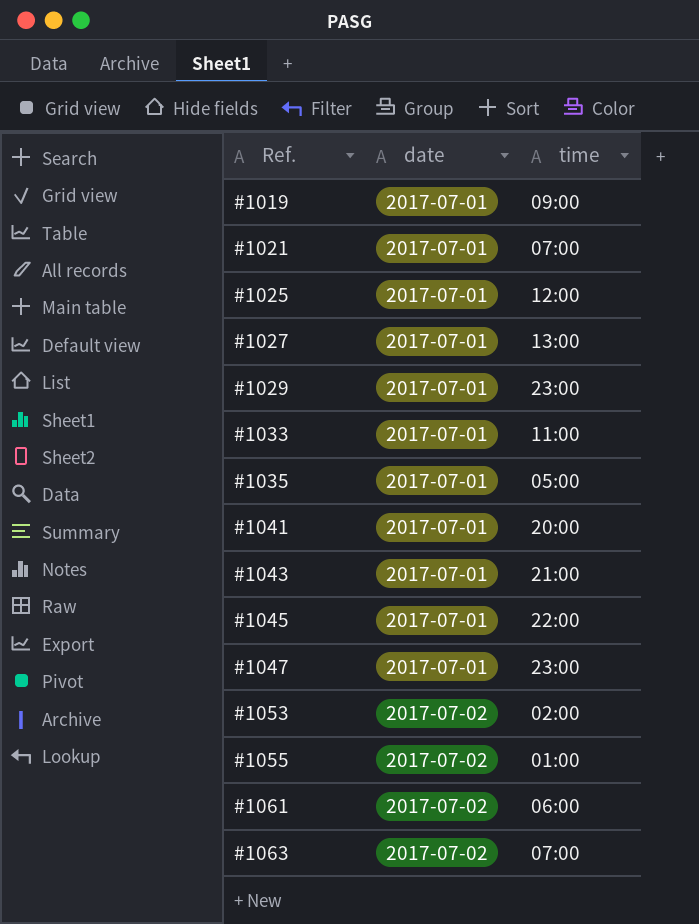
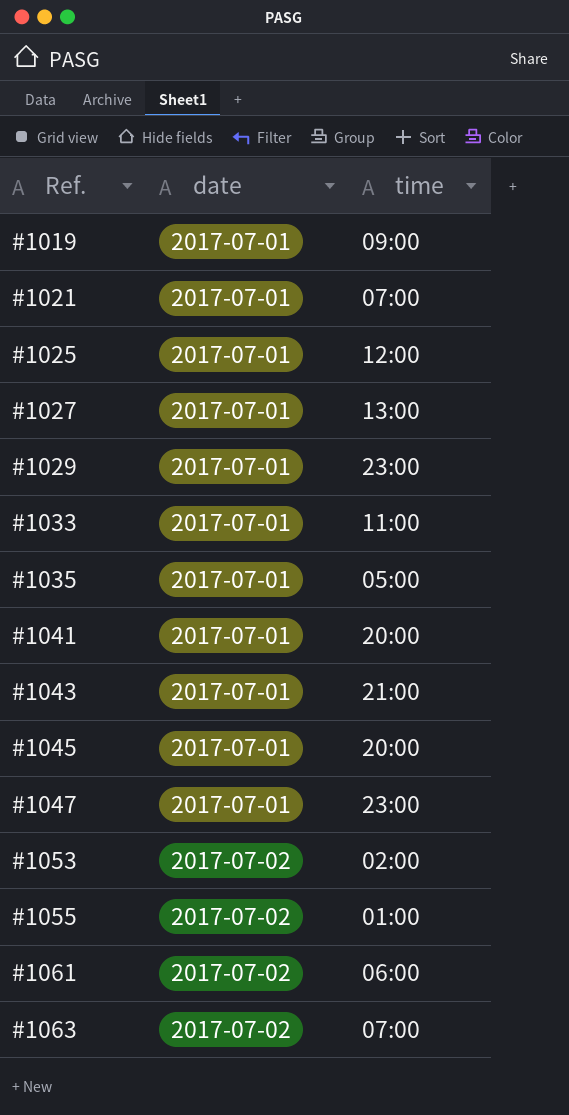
#1045 | time: 22:00 -> 20:00

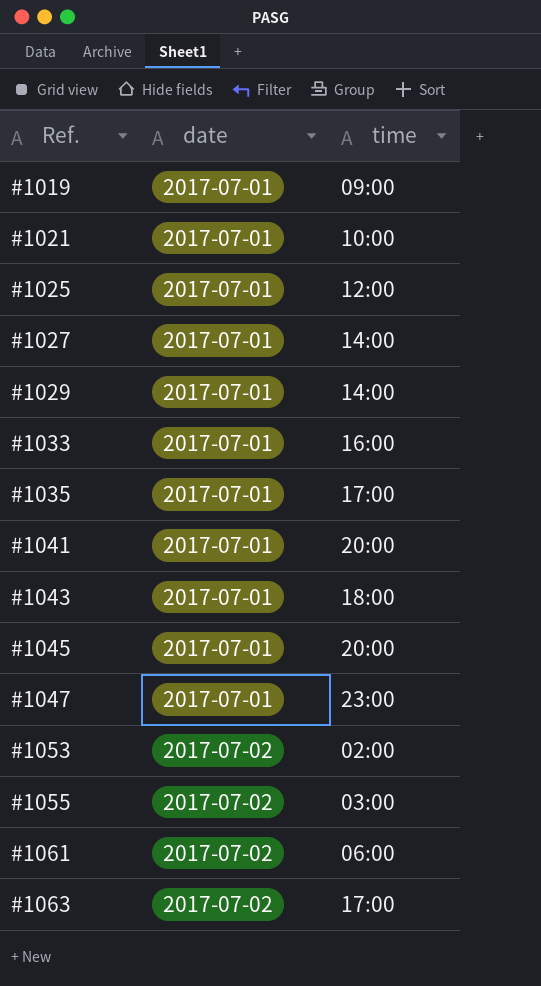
#1021 | time: 07:00 -> 10:00
#1027 | time: 13:00 -> 14:00
#1029 | time: 23:00 -> 14:00
#1033 | time: 11:00 -> 16:00
#1035 | time: 05:00 -> 17:00
#1043 | time: 21:00 -> 18:00
#1055 | time: 01:00 -> 03:00
#1063 | time: 07:00 -> 17:00

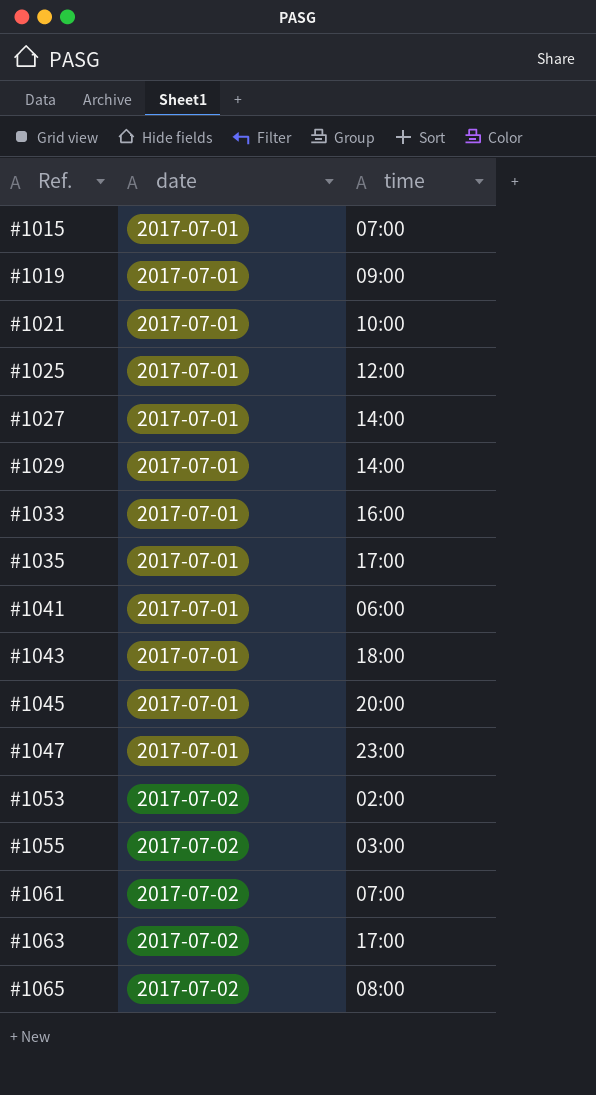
row #1015: none -> 2017-07-01 | 07:00
#1041 | time: 20:00 -> 06:00
#1061 | time: 06:00 -> 07:00
row #1065: none -> 2017-07-02 | 08:00

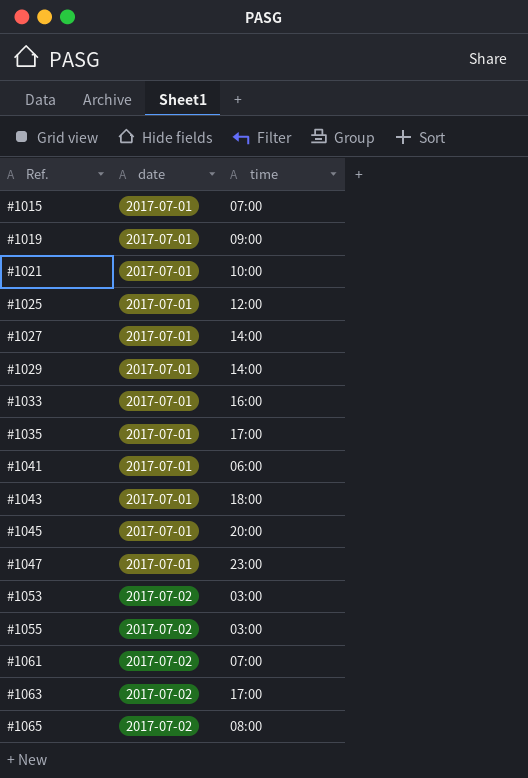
#1053 | time: 02:00 -> 03:00

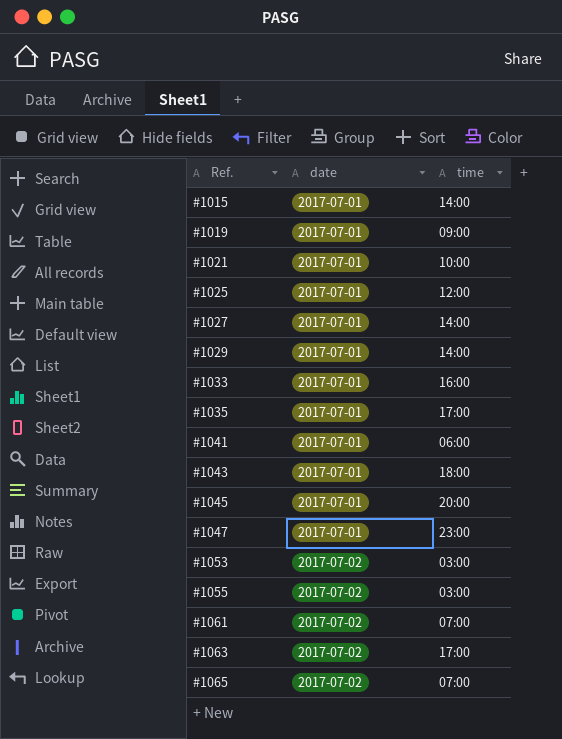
#1015 | time: 07:00 -> 14:00
#1065 | time: 08:00 -> 07:00

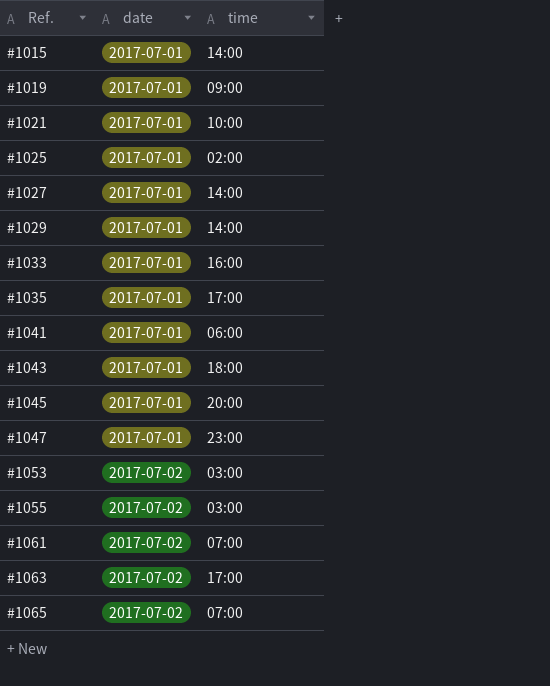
#1025 | time: 12:00 -> 02:00

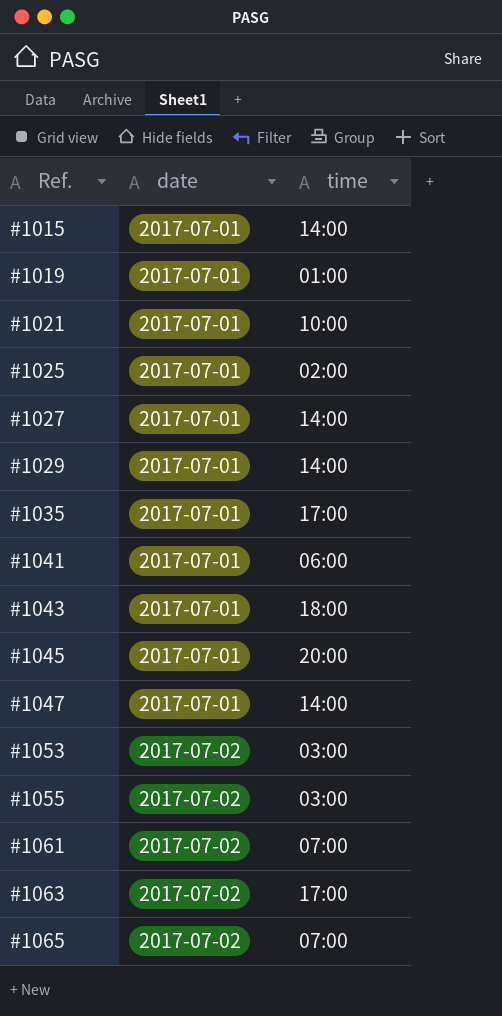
row #1033: 2017-07-01 | 16:00 -> none
#1019 | time: 09:00 -> 01:00
#1047 | time: 23:00 -> 14:00

